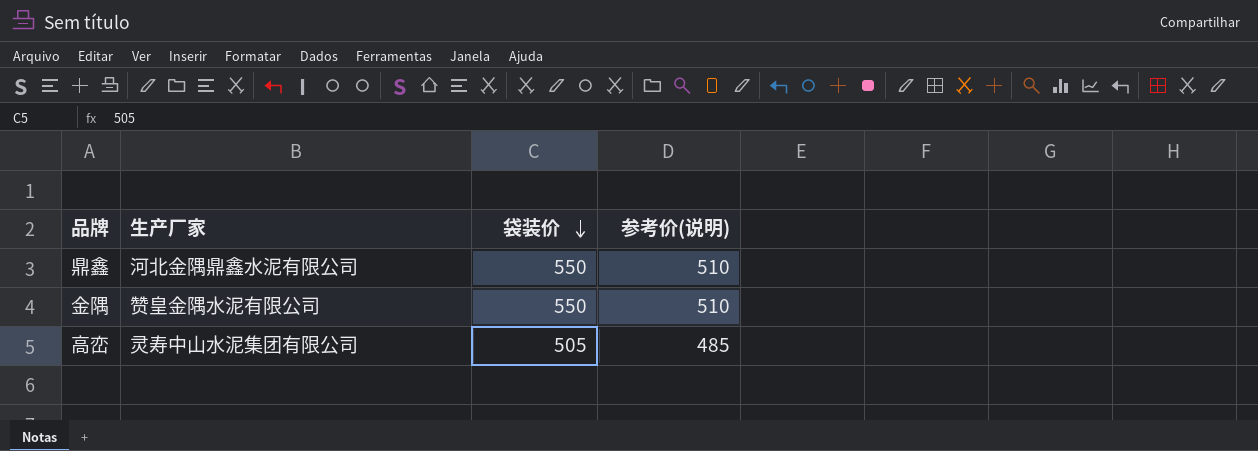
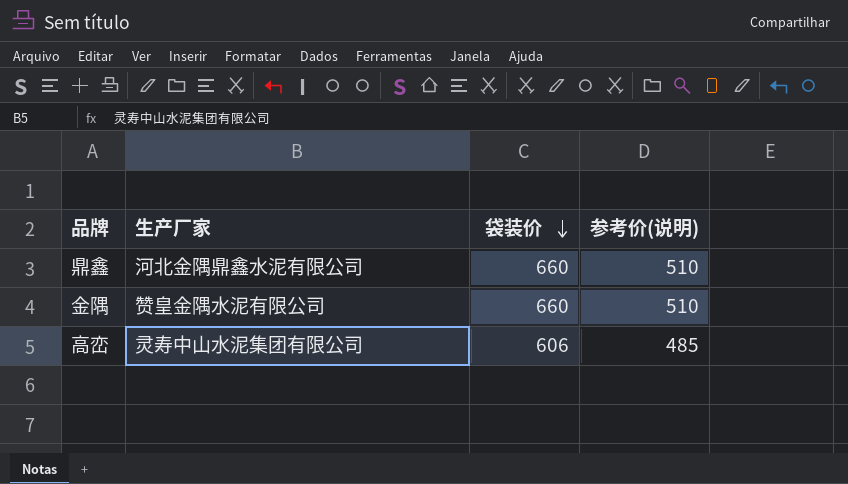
鼎鑫 | 袋装价: 550 -> 660
金隅 | 袋装价: 550 -> 660
高峦 | 袋装价: 505 -> 606

